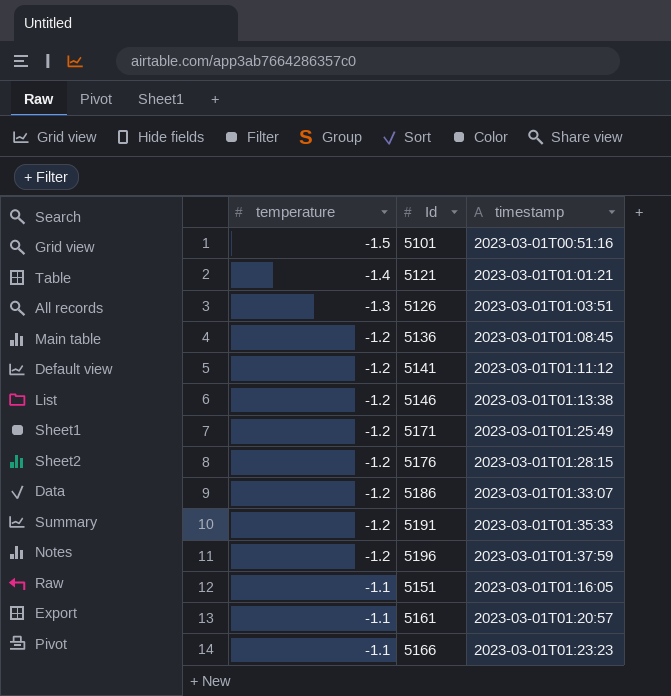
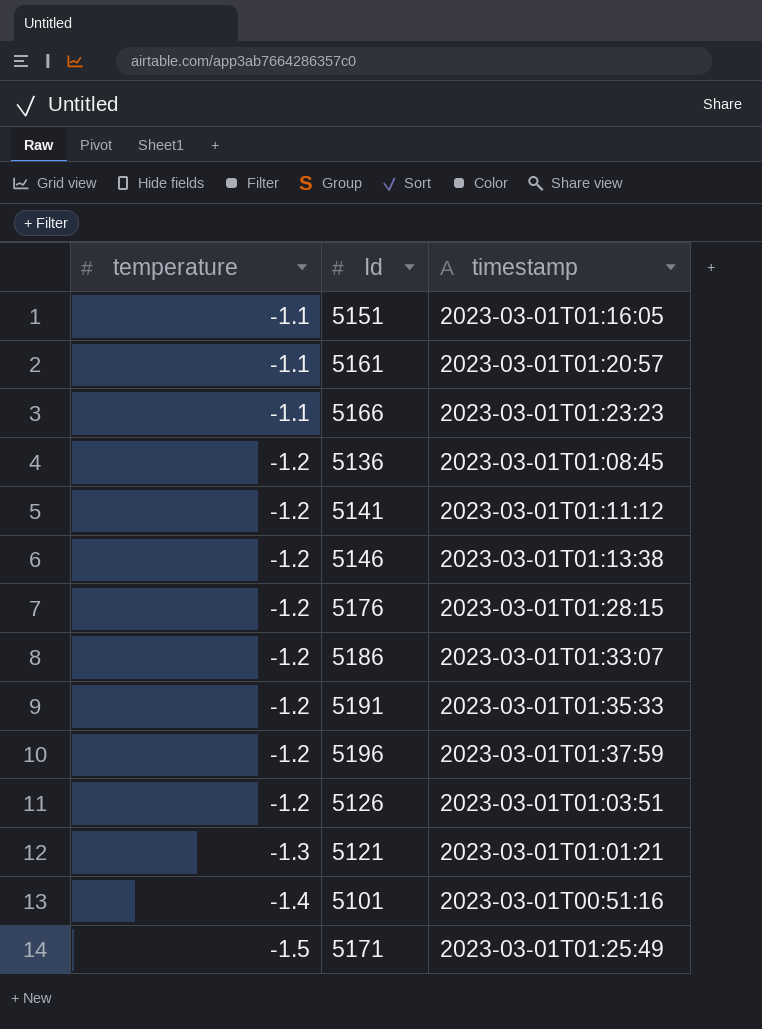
row order: temperature ascending -> temperature descending
5126 | temperature: -1.3 -> -1.2
5121 | temperature: -1.4 -> -1.3
5101 | temperature: -1.5 -> -1.4
5171 | temperature: -1.2 -> -1.5

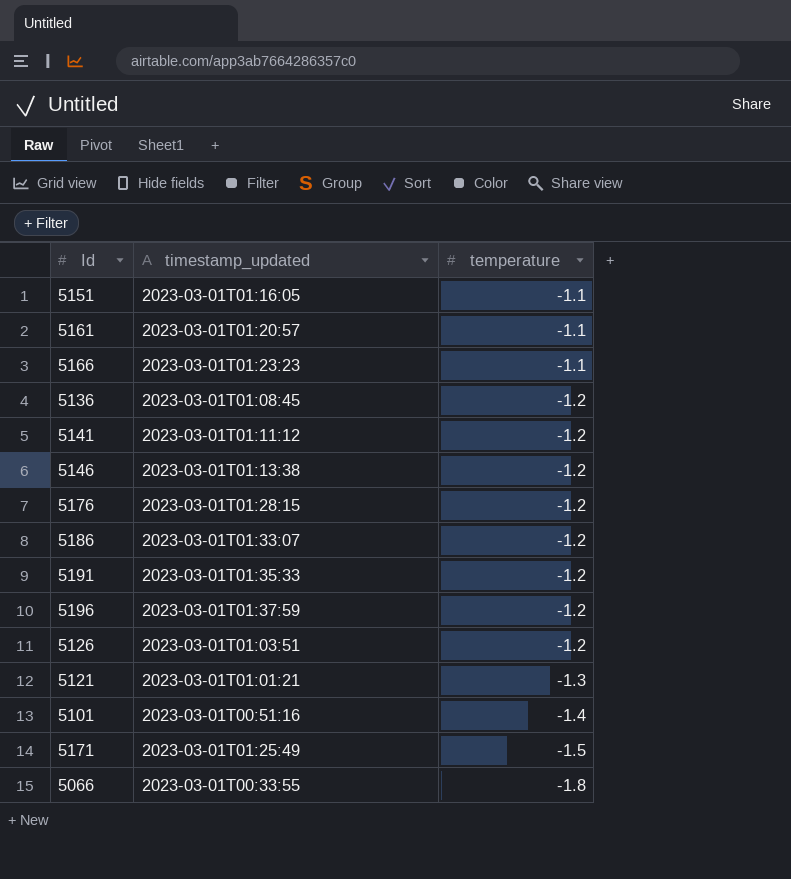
column name: timestamp -> timestamp_updated
column temperature | position: 1 -> 3
row 5066: none -> 2023-03-01T00:33:55 | -1.8

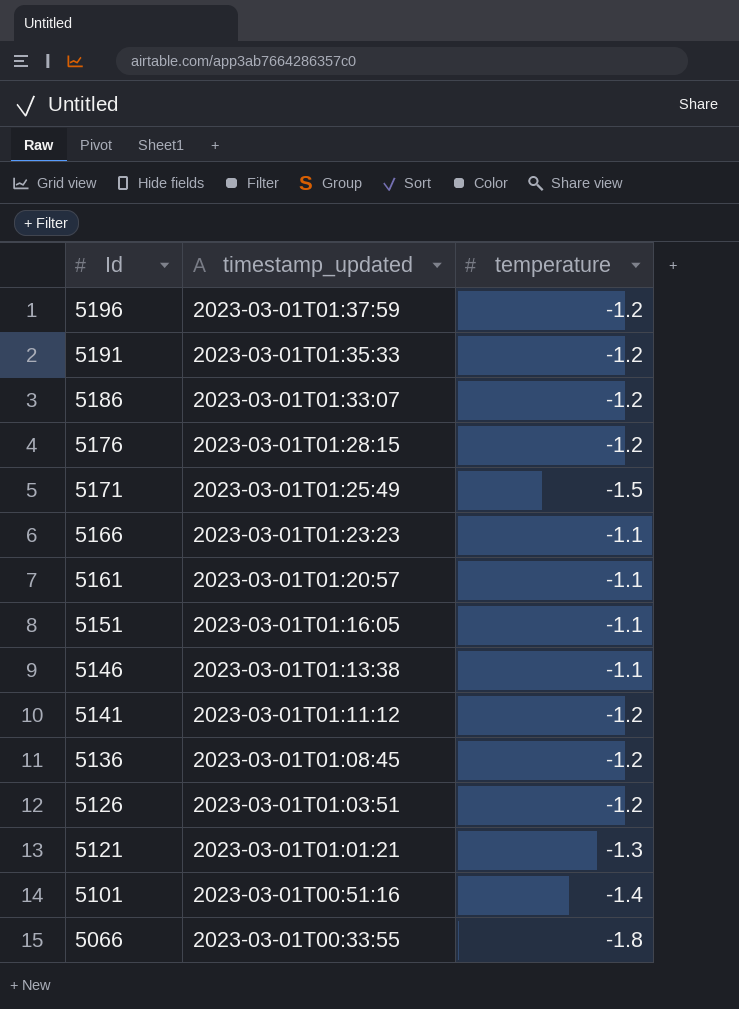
row order: temperature descending -> Id descending
5146 | temperature: -1.2 -> -1.1

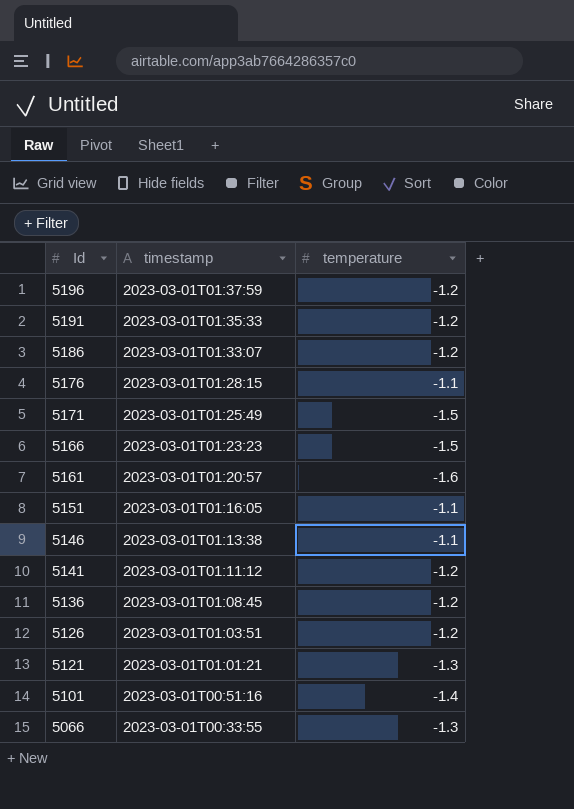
column name: timestamp_updated -> timestamp
5176 | temperature: -1.2 -> -1.1
5166 | temperature: -1.1 -> -1.5
5161 | temperature: -1.1 -> -1.6
5066 | temperature: -1.8 -> -1.3

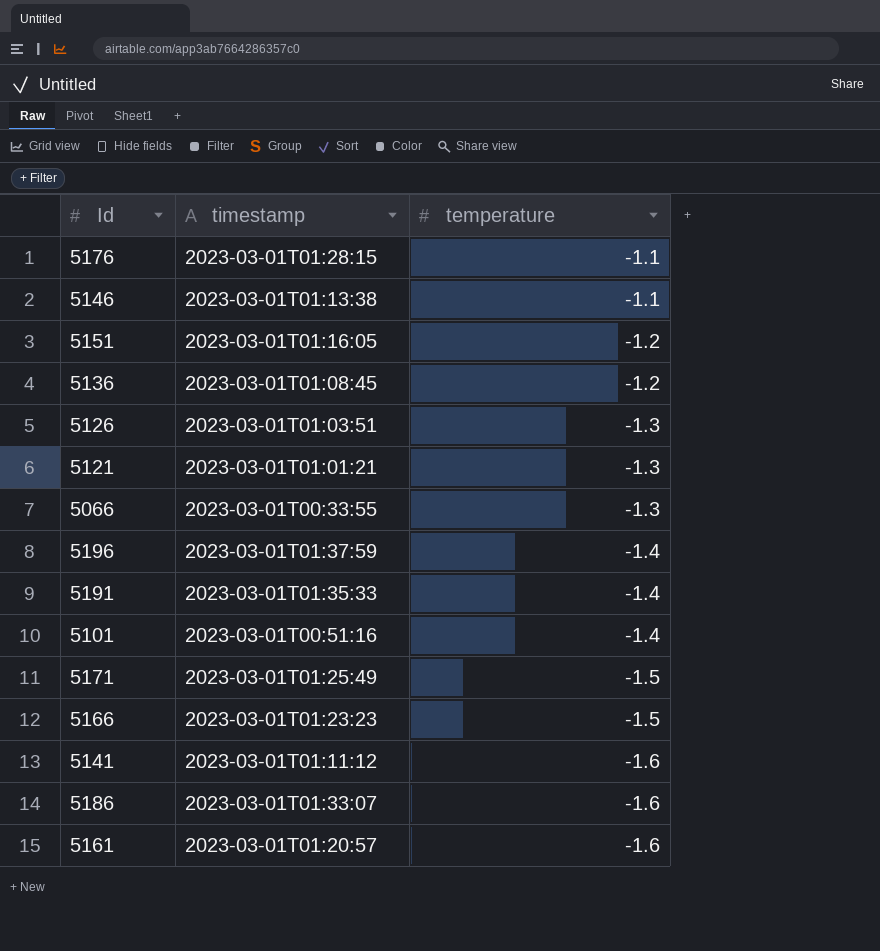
row order: Id descending -> temperature descending
5151 | temperature: -1.1 -> -1.2
5126 | temperature: -1.2 -> -1.3
5196 | temperature: -1.2 -> -1.4
5191 | temperature: -1.2 -> -1.4
5141 | temperature: -1.2 -> -1.6
5186 | temperature: -1.2 -> -1.6

